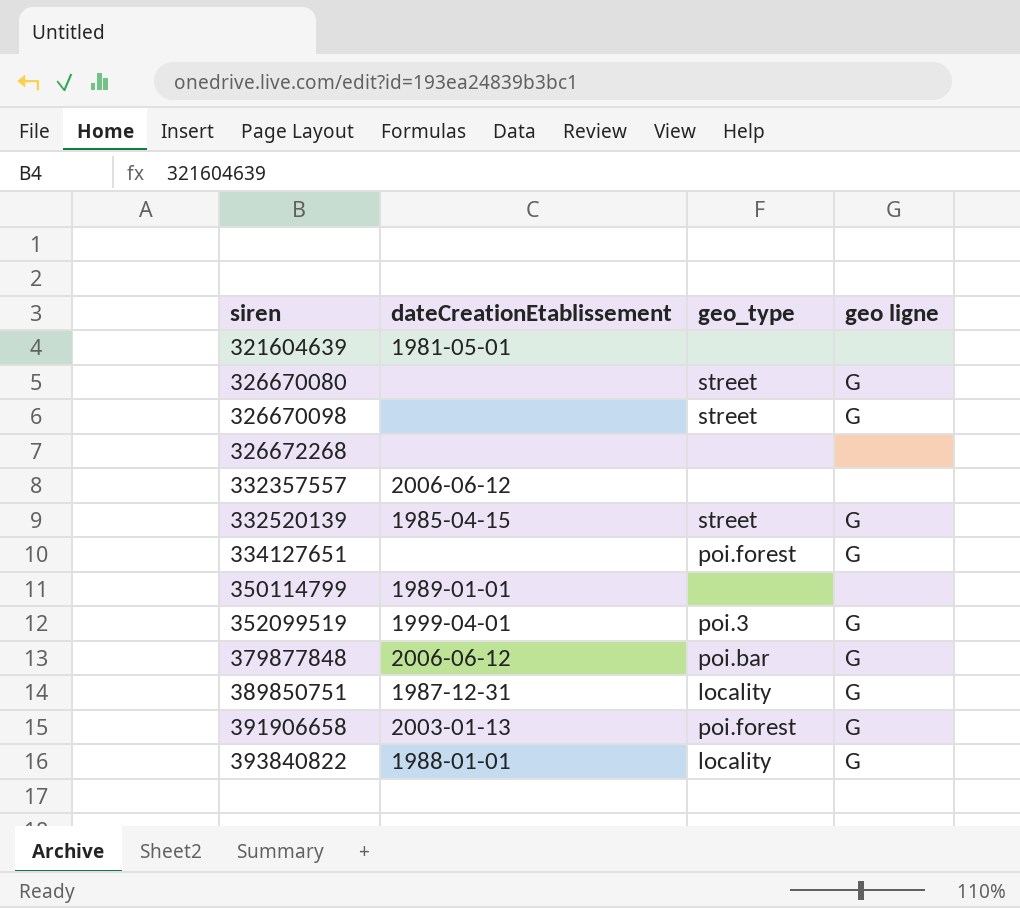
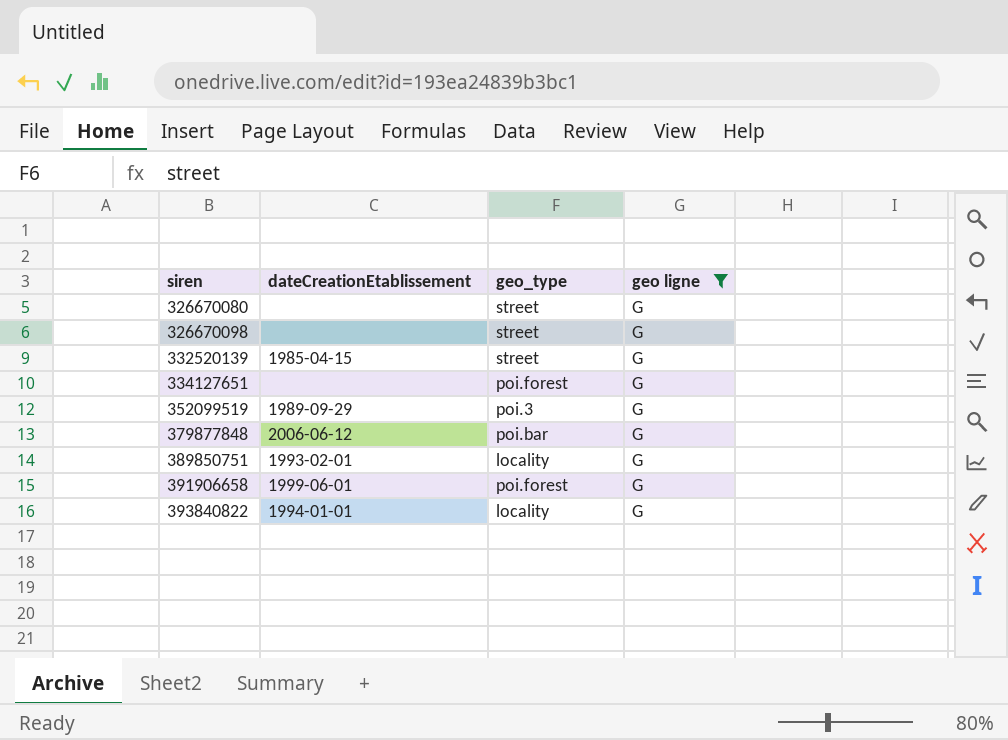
filter: none -> geo ligne = G
352099519 | dateCreationEtablissement: 1999-04-01 -> 1989-09-29
389850751 | dateCreationEtablissement: 1987-12-31 -> 1993-02-01
391906658 | dateCreationEtablissement: 2003-01-13 -> 1999-06-01
393840822 | dateCreationEtablissement: 1988-01-01 -> 1994-01-01

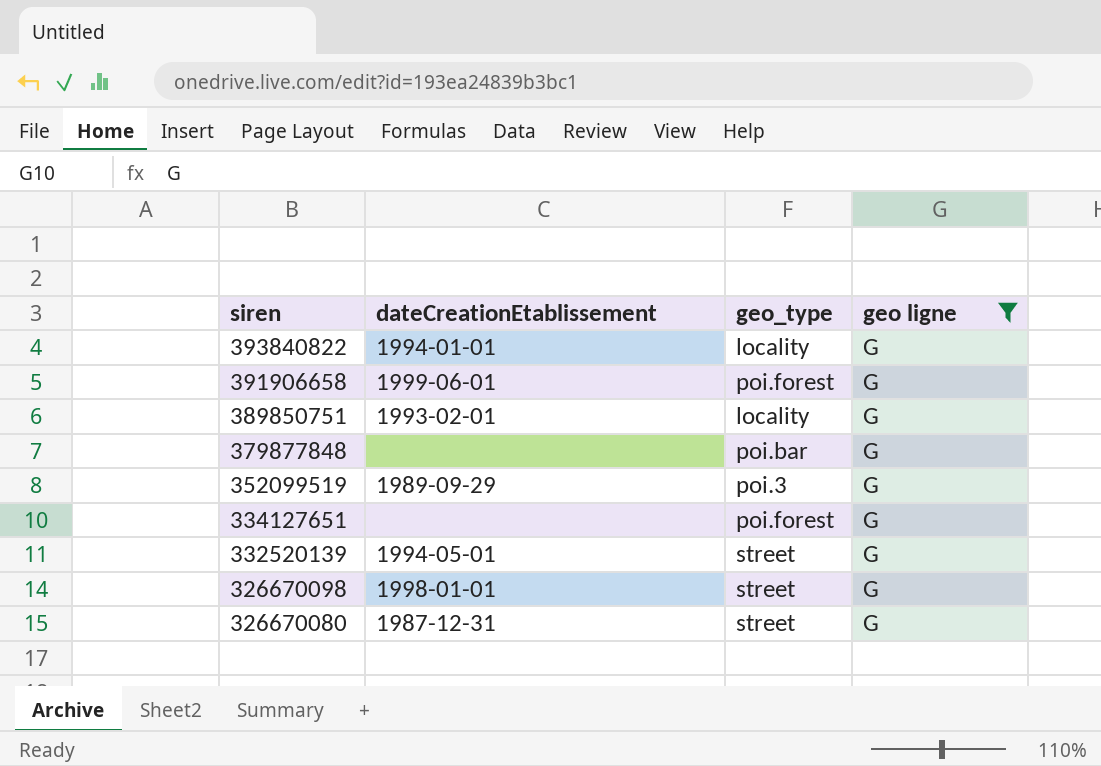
row order: siren ascending -> siren descending
379877848 | dateCreationEtablissement: 2006-06-12 -> none
332520139 | dateCreationEtablissement: 1985-04-15 -> 1994-05-01
326670098 | dateCreationEtablissement: none -> 1998-01-01
326670080 | dateCreationEtablissement: none -> 1987-12-31

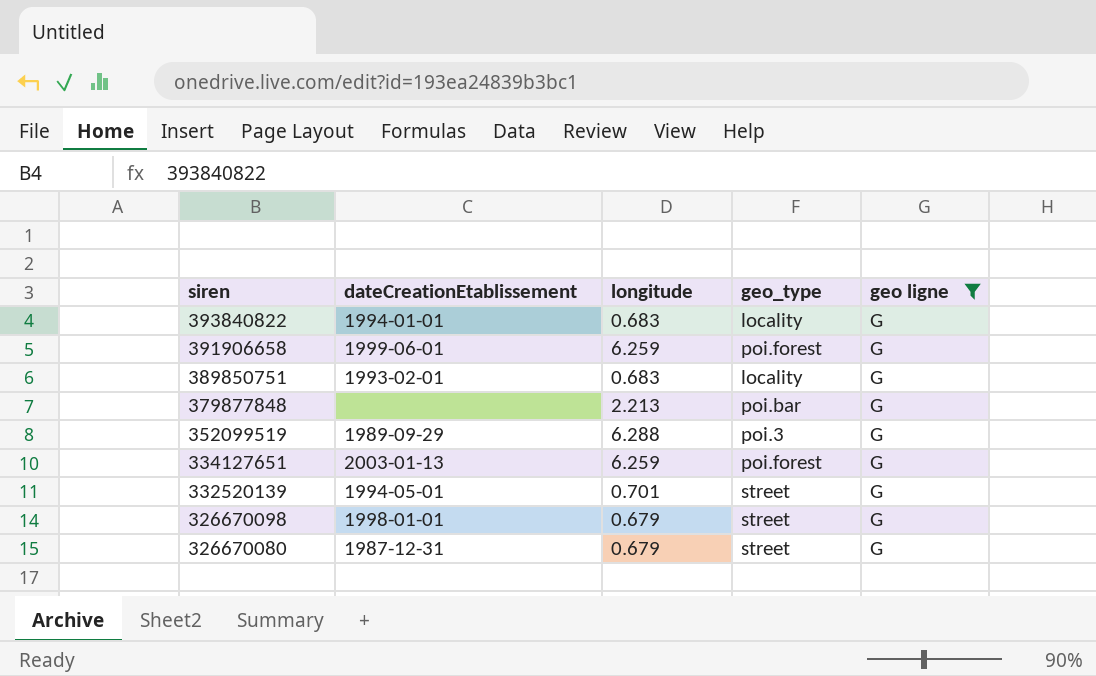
column longitude | position: none -> 3
334127651 | dateCreationEtablissement: none -> 2003-01-13

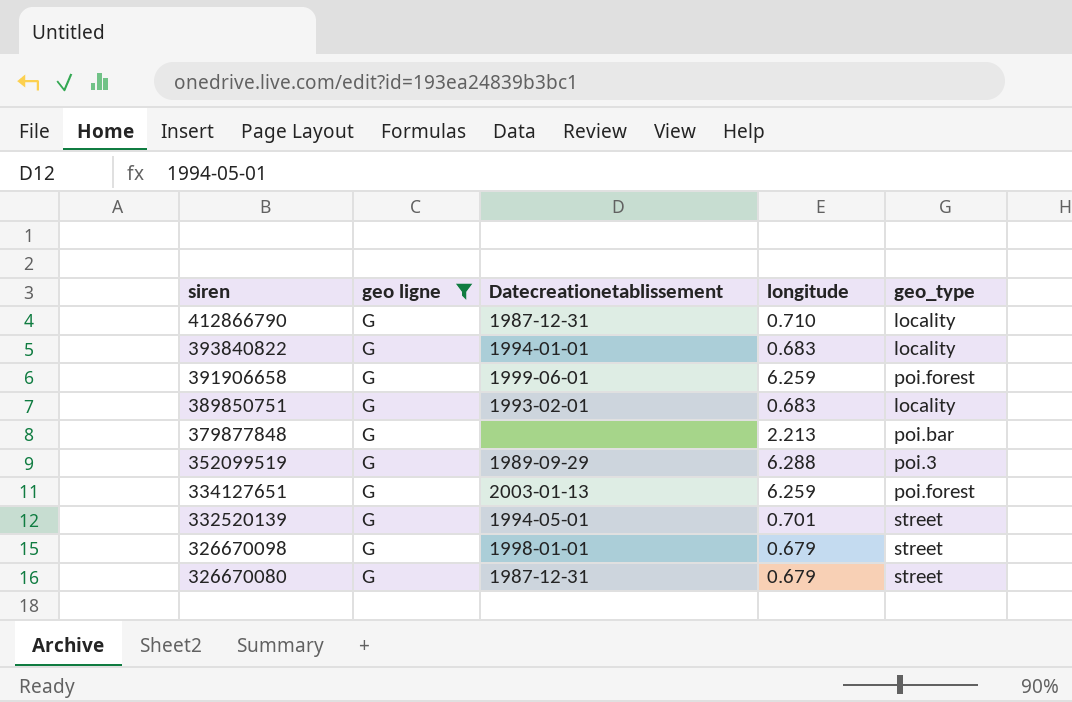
column geo ligne | position: 5 -> 2
column name: dateCreationEtablissement -> Datecreationetablissement
row 412866790: none -> G | 1987-12-31 | 0.710 | locality

